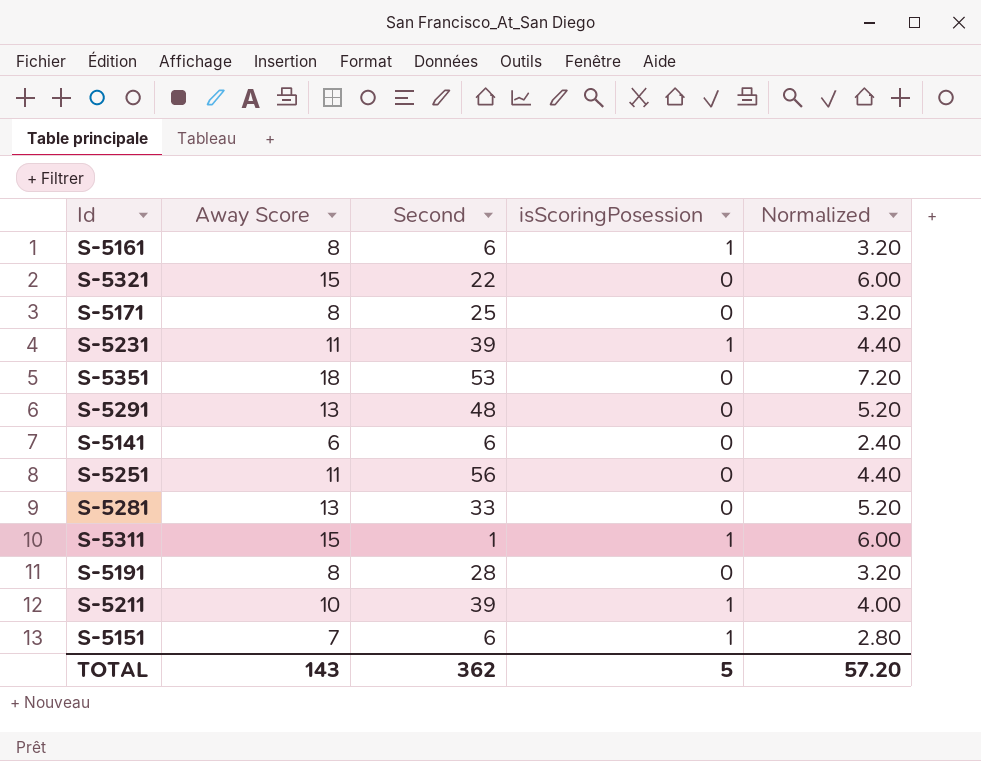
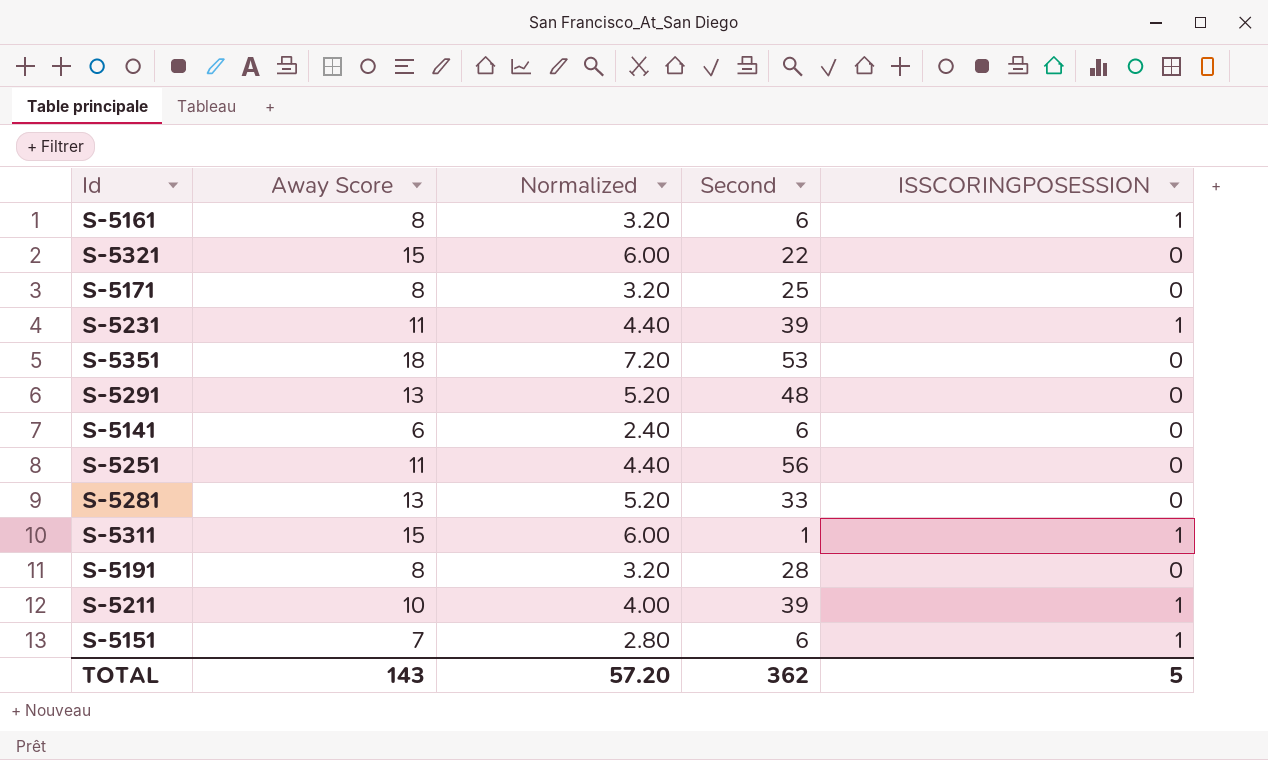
column Normalized | position: 5 -> 3
column name: isScoringPosession -> ISSCORINGPOSESSION

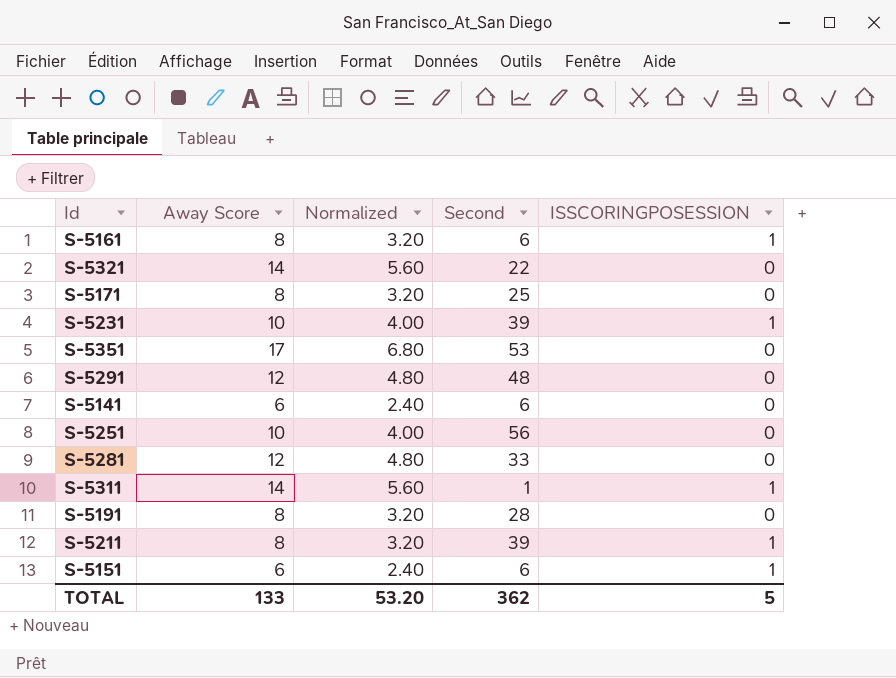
S-5321 | Away Score: 15 -> 14
S-5321 | Normalized: 6.00 -> 5.60
S-5231 | Away Score: 11 -> 10
S-5231 | Normalized: 4.40 -> 4.00
S-5351 | Away Score: 18 -> 17
S-5351 | Normalized: 7.20 -> 6.80
S-5291 | Away Score: 13 -> 12
S-5291 | Normalized: 5.20 -> 4.80
S-5251 | Away Score: 11 -> 10
S-5251 | Normalized: 4.40 -> 4.00
S-5281 | Away Score: 13 -> 12
S-5281 | Normalized: 5.20 -> 4.80
S-5311 | Away Score: 15 -> 14
S-5311 | Normalized: 6.00 -> 5.60
S-5211 | Away Score: 10 -> 8
S-5211 | Normalized: 4.00 -> 3.20
S-5151 | Away Score: 7 -> 6
S-5151 | Normalized: 2.80 -> 2.40
TOTAL | Away Score: 143 -> 133
TOTAL | Normalized: 57.20 -> 53.20

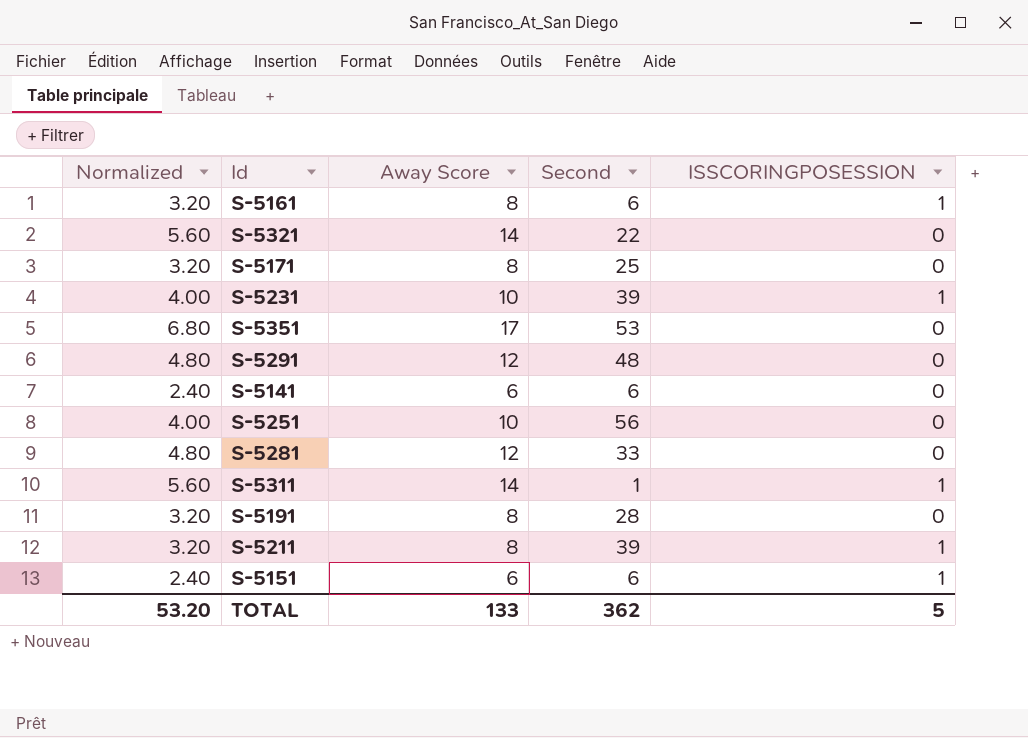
column Normalized | position: 3 -> 1

